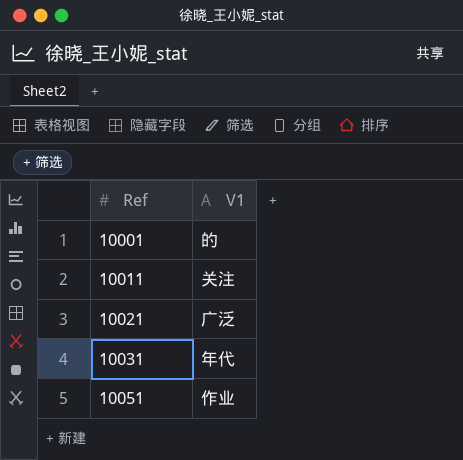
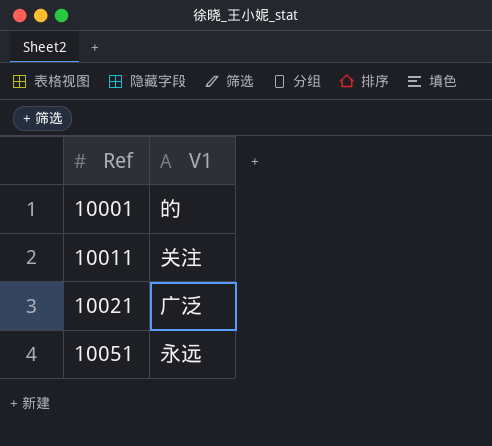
row 10031: 年代 -> none
10051 | V1: 作业 -> 永远

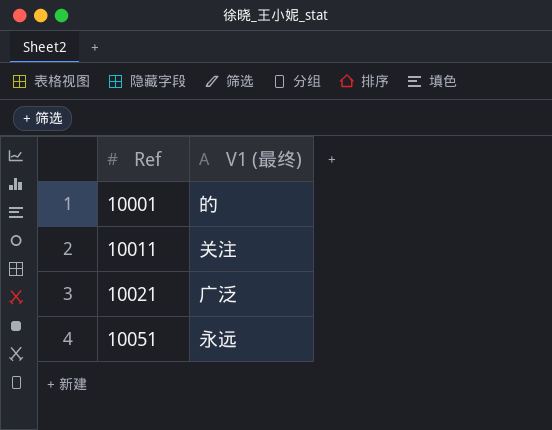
column name: V1 -> V1 (最终)

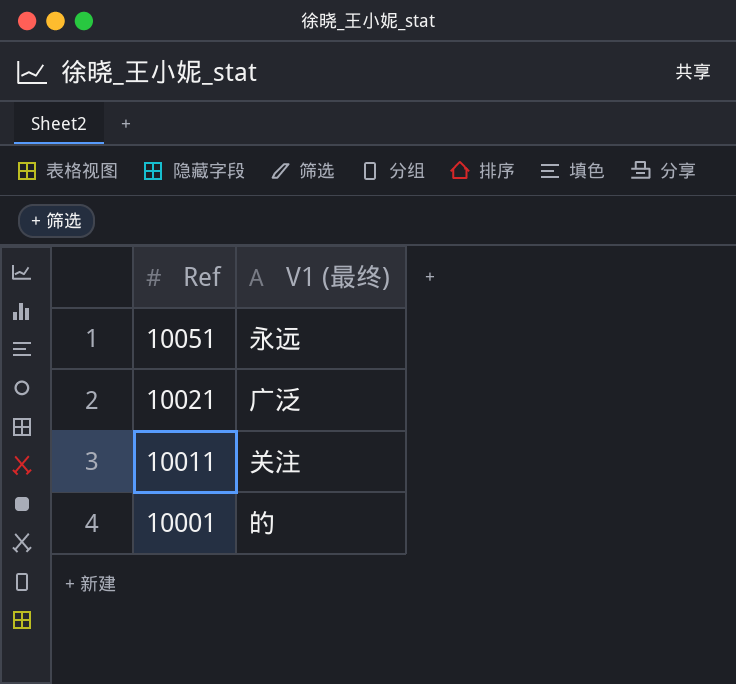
row order: Ref ascending -> Ref descending

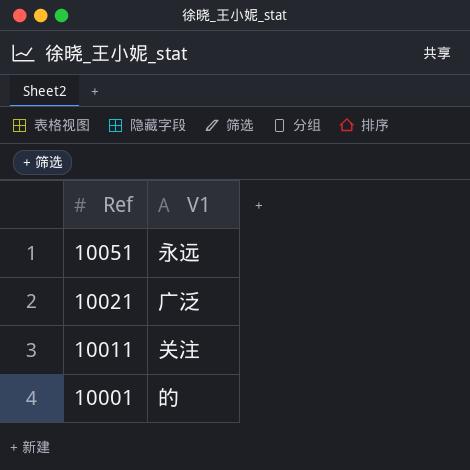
column name: V1 (最终) -> V1

